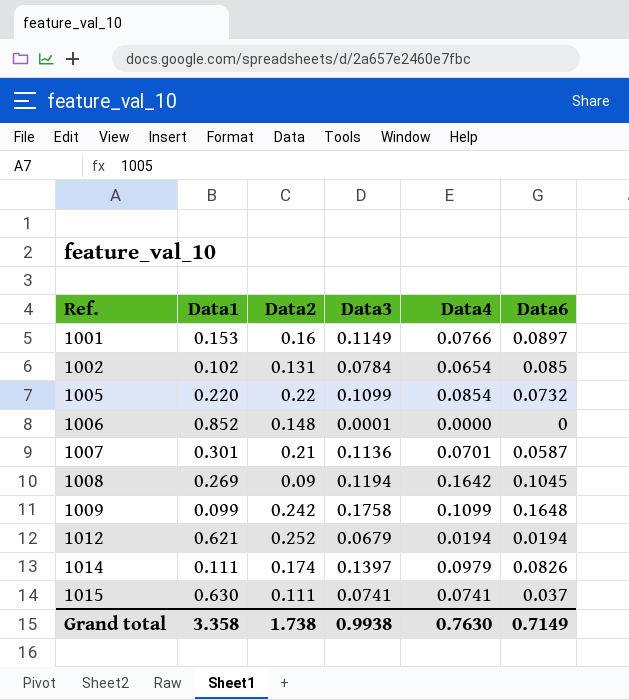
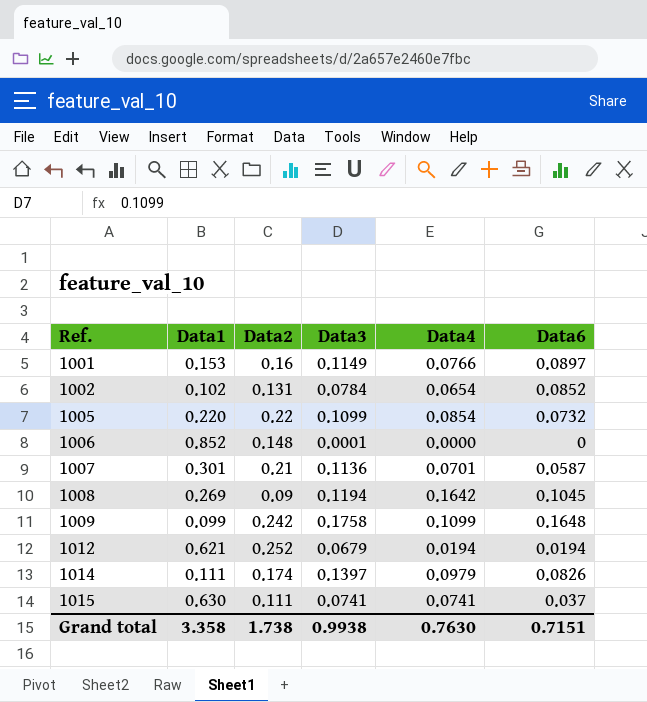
1002 | Data6: 0.085 -> 0.0852
Grand total | Data6: 0.7149 -> 0.7151

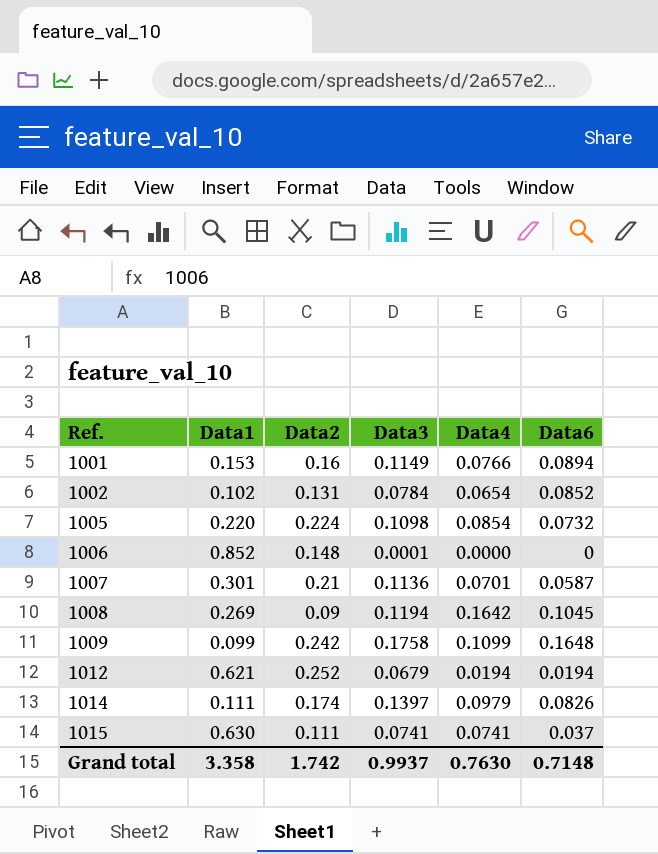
1001 | Data6: 0.0897 -> 0.0894
1005 | Data2: 0.22 -> 0.224
1005 | Data3: 0.1099 -> 0.1098
Grand total | Data2: 1.738 -> 1.742
Grand total | Data3: 0.9938 -> 0.9937
Grand total | Data6: 0.7151 -> 0.7148

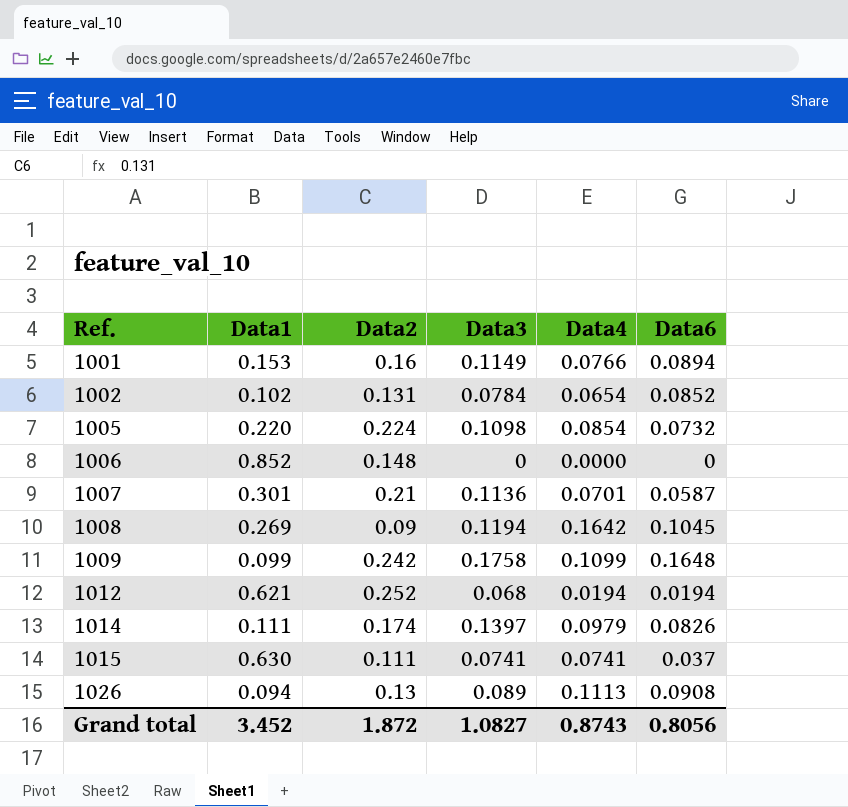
1006 | Data3: 0.0001 -> 0
1012 | Data3: 0.0679 -> 0.068
row 1026: none -> 0.094 | 0.13 | 0.089 | 0.1113 | 0.0908
Grand total | Data1: 3.358 -> 3.452
Grand total | Data2: 1.742 -> 1.872
Grand total | Data3: 0.9937 -> 1.0827
Grand total | Data4: 0.7630 -> 0.8743
Grand total | Data6: 0.7148 -> 0.8056

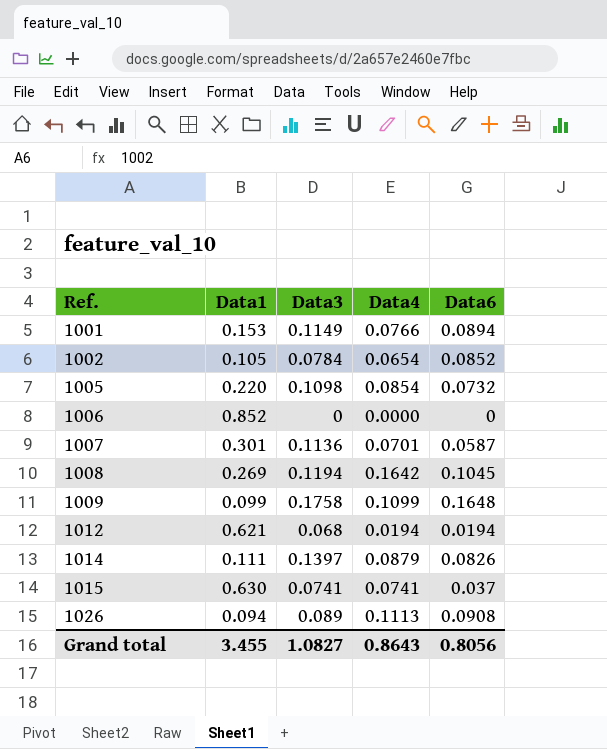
column Data2 | position: 3 -> none
1002 | Data1: 0.102 -> 0.105
1014 | Data4: 0.0979 -> 0.0879
Grand total | Data1: 3.452 -> 3.455
Grand total | Data4: 0.8743 -> 0.8643

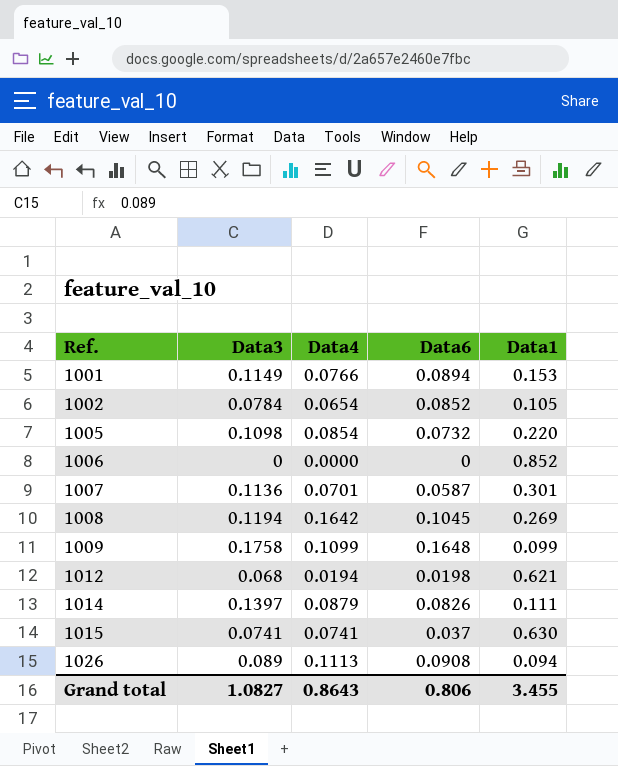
column Data1 | position: 2 -> 5
1012 | Data6: 0.0194 -> 0.0198
Grand total | Data6: 0.8056 -> 0.806

